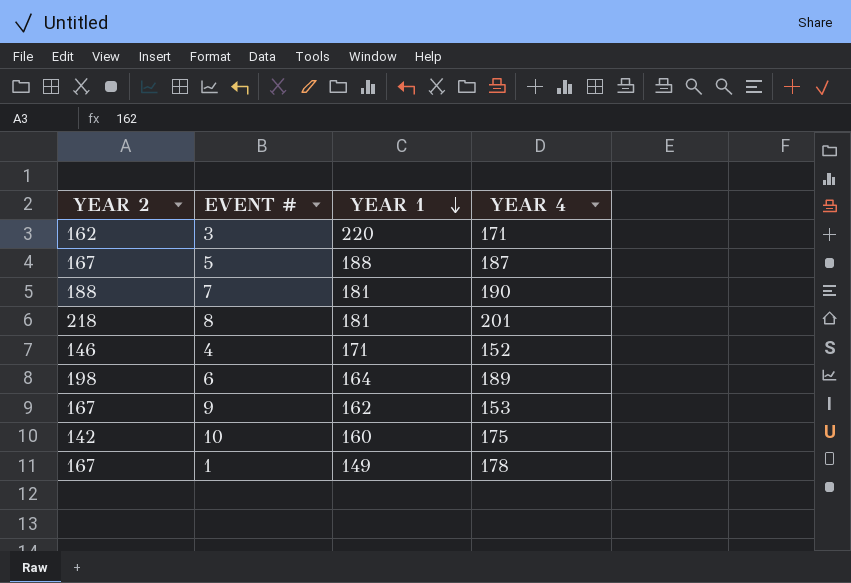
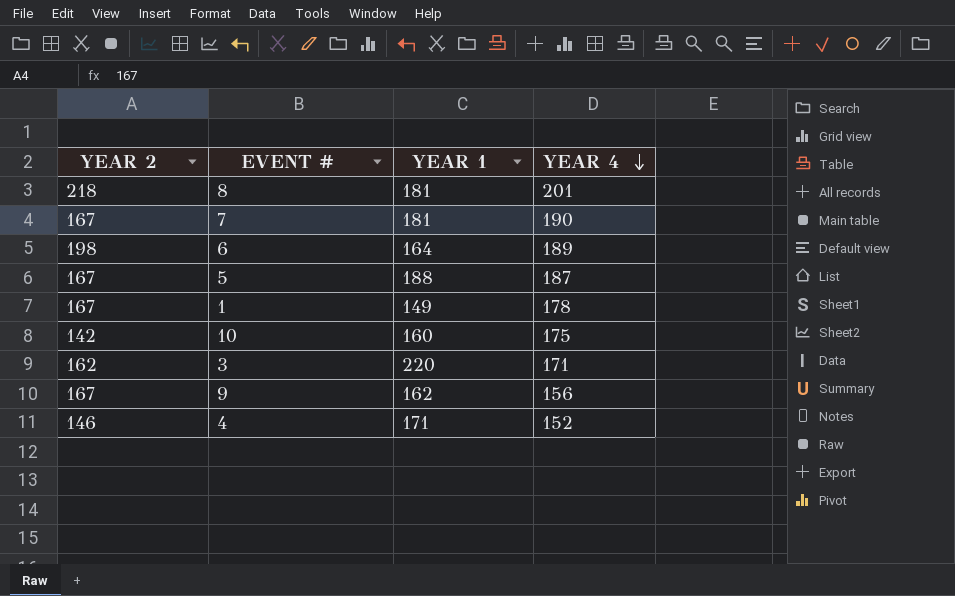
row order: YEAR 1 descending -> YEAR 4 descending
7 | YEAR 2: 188 -> 167
9 | YEAR 4: 153 -> 156

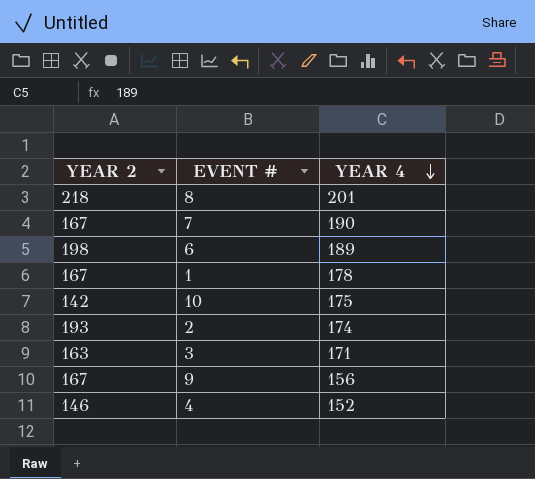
column YEAR 1 | position: 3 -> none
row 5: 167 | 188 | 187 -> none
row 2: none -> 193 | 174
3 | YEAR 2: 162 -> 163

